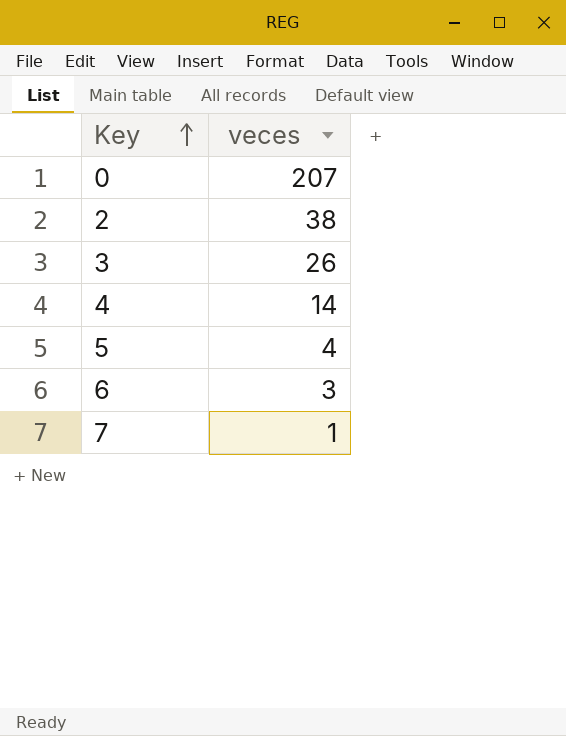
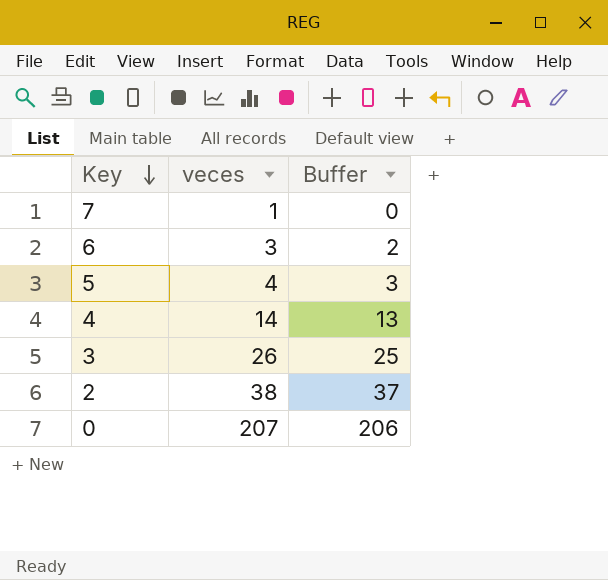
row order: Key ascending -> Key descending
column Buffer | formula: none -> [veces] - 1

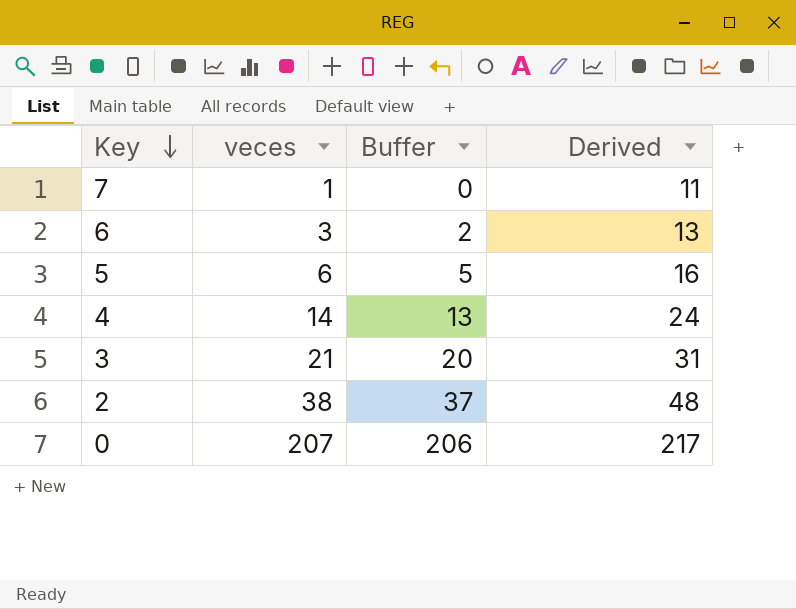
column Derived | formula: none -> [veces] + 10
5 | veces: 4 -> 6
5 | Buffer: 3 -> 5
3 | veces: 26 -> 21
3 | Buffer: 25 -> 20

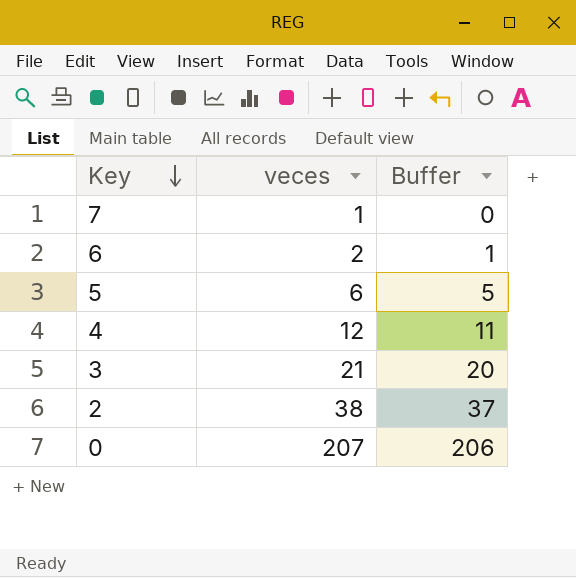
column Derived | formula: [veces] + 10 -> none
6 | veces: 3 -> 2
6 | Buffer: 2 -> 1
4 | veces: 14 -> 12
4 | Buffer: 13 -> 11

